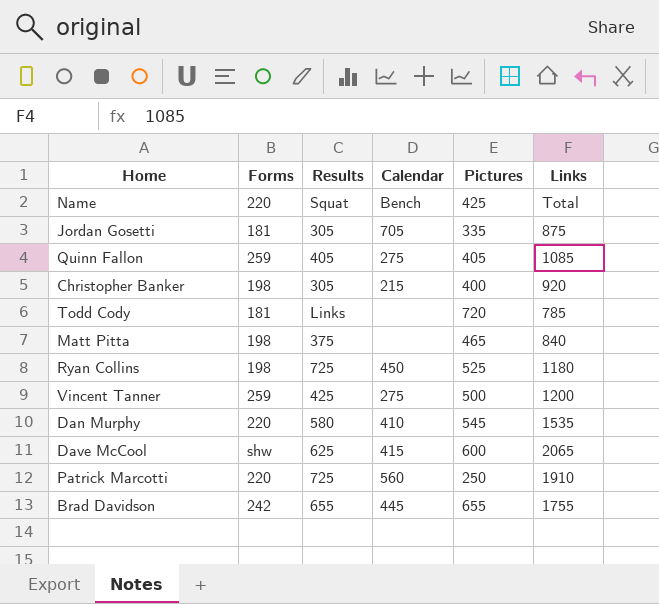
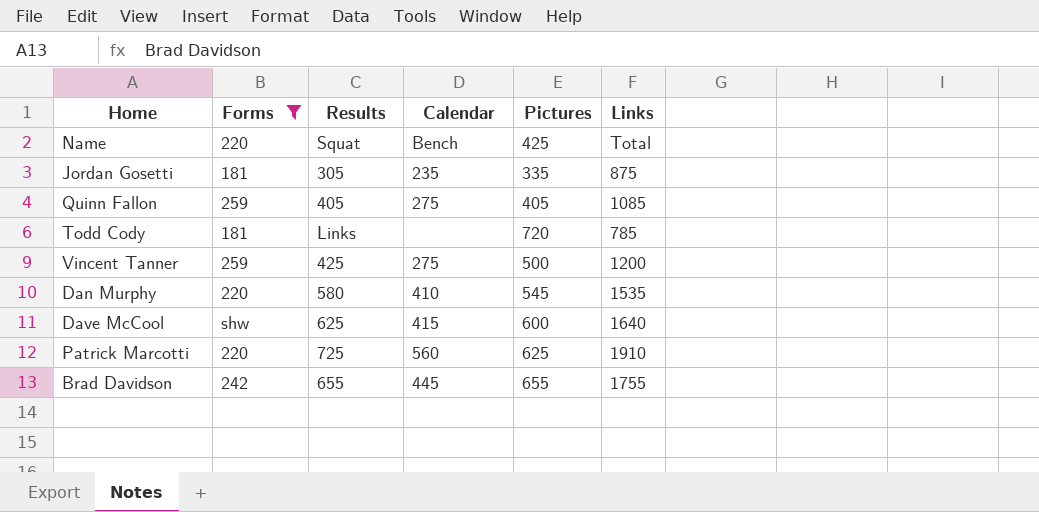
filter: none -> Forms != 198
Jordan Gosetti | Calendar: 705 -> 235
Dave McCool | Links: 2065 -> 1640
Patrick Marcotti | Pictures: 250 -> 625

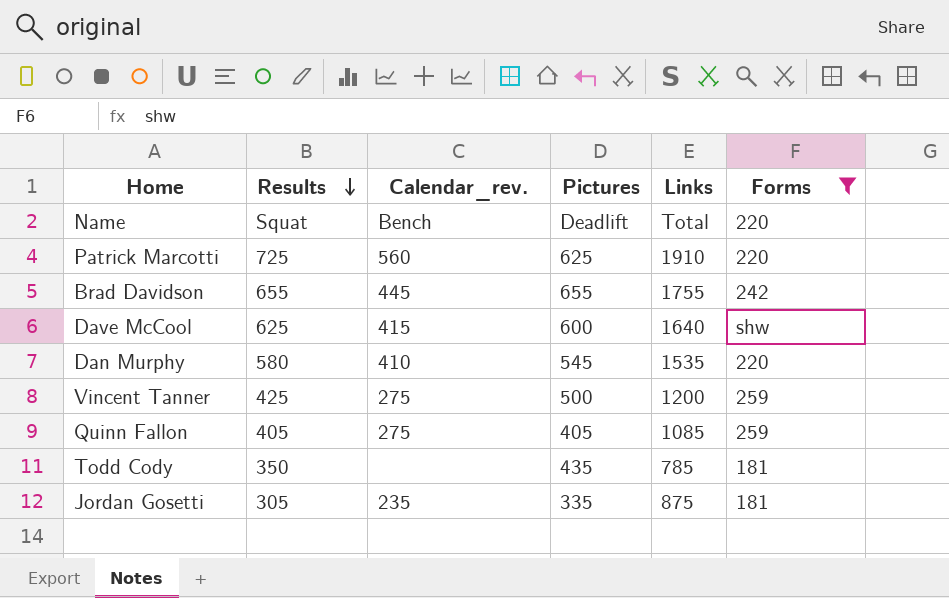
row order: none -> Results descending
column name: Calendar -> Calendar_rev.
column Forms | position: 2 -> 6
Name | Pictures: 425 -> Deadlift
Todd Cody | Results: Links -> 350
Todd Cody | Pictures: 720 -> 435

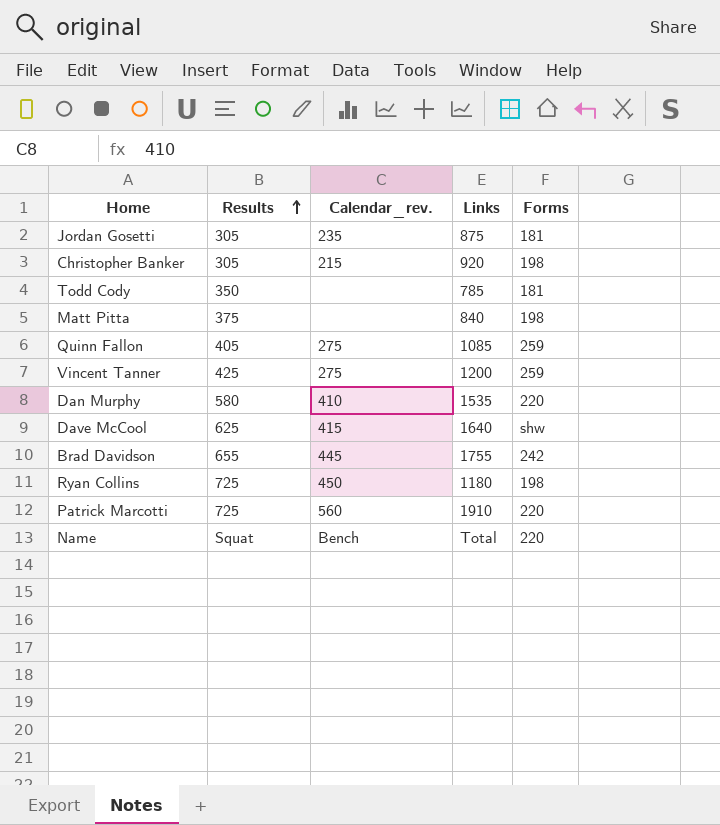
filter: Forms != 198 -> none
row order: Results descending -> Results ascending
column Pictures | position: 4 -> none

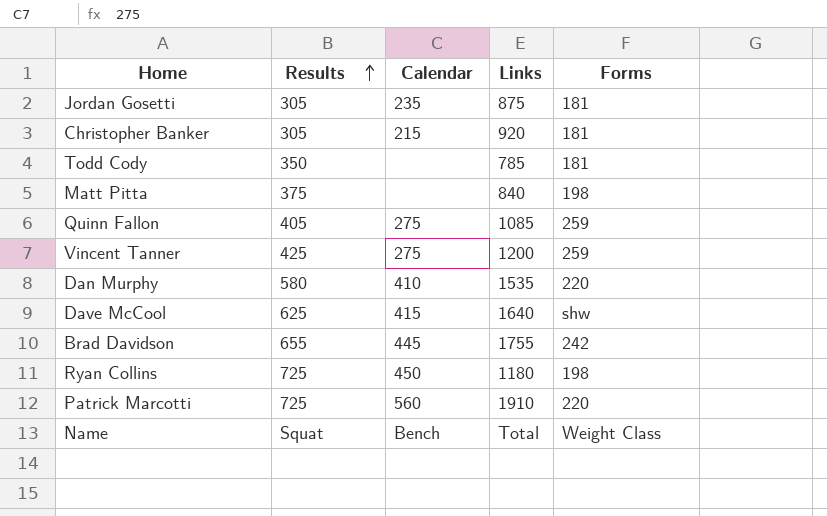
column name: Calendar_rev. -> Calendar
Christopher Banker | Forms: 198 -> 181
Name | Forms: 220 -> Weight Class

